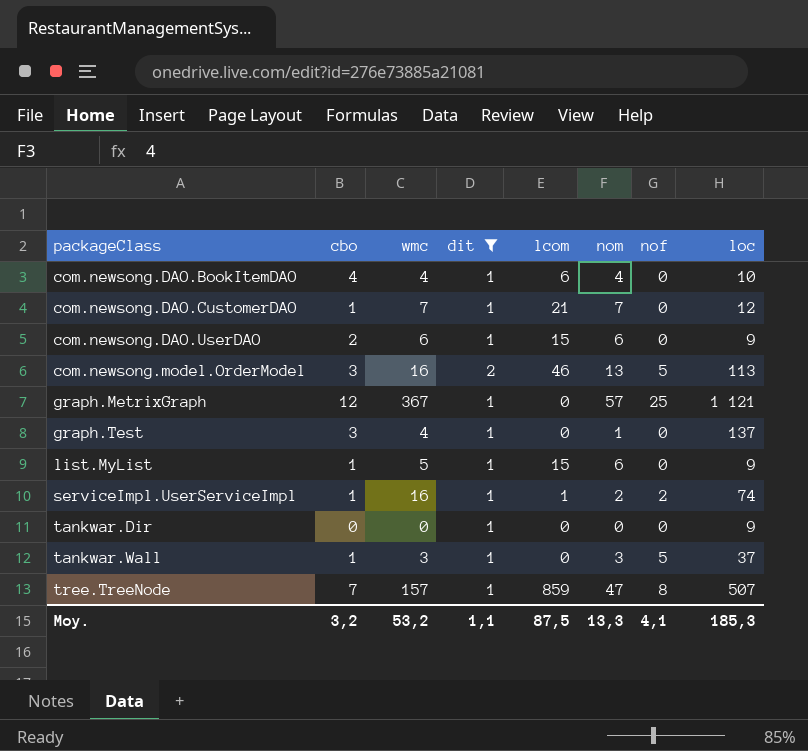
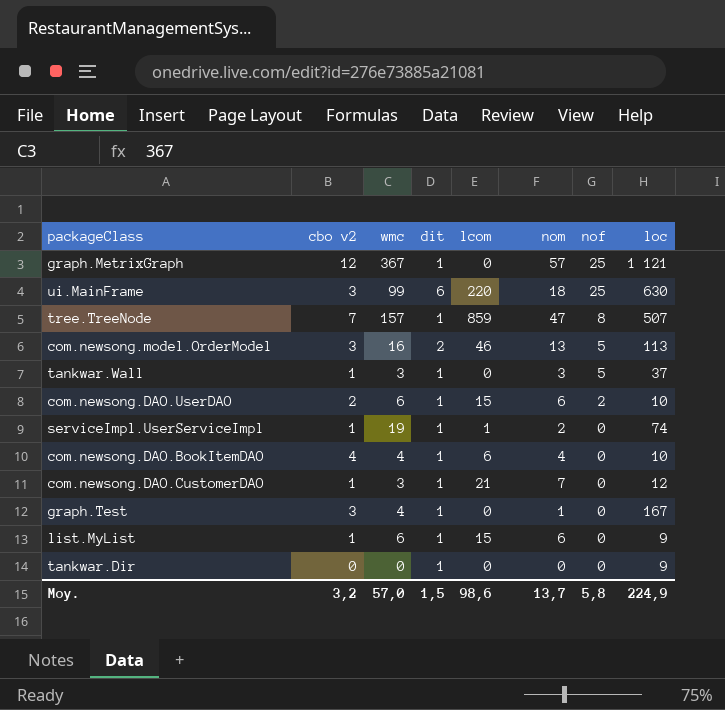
filter: dit != 6 -> none
row order: packageClass ascending -> nof descending
column name: cbo -> cbo v2
com.newsong.DAO.UserDAO | nof: 0 -> 2
com.newsong.DAO.UserDAO | loc: 9 -> 10
serviceImpl.UserServiceImpl | wmc: 16 -> 19
serviceImpl.UserServiceImpl | nof: 2 -> 0
com.newsong.DAO.CustomerDAO | wmc: 7 -> 3
graph.Test | loc: 137 -> 167
list.MyList | wmc: 5 -> 6
Moy. | wmc: 53,2 -> 57,0
Moy. | dit: 1,1 -> 1,5
Moy. | lcom: 87,5 -> 98,6
Moy. | nom: 13,3 -> 13,7
Moy. | nof: 4,1 -> 5,8
Moy. | loc: 185,3 -> 224,9

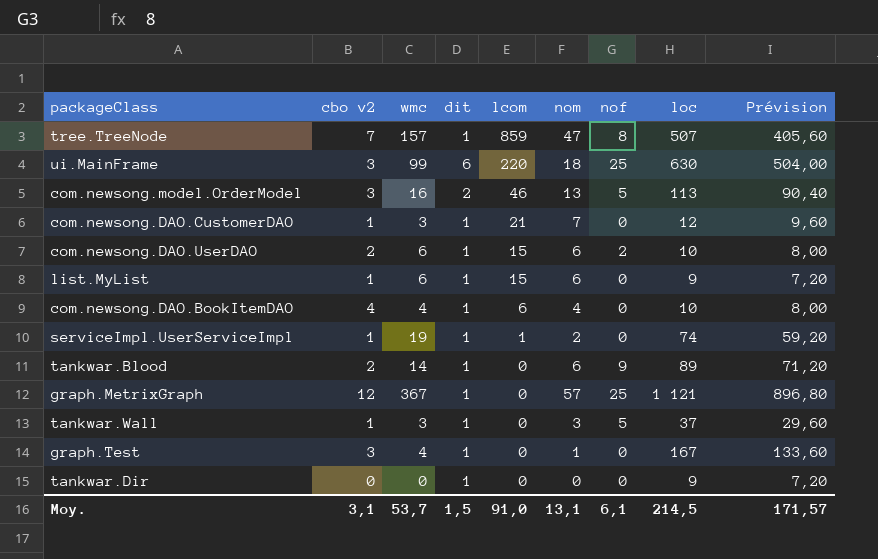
row order: nof descending -> lcom descending
column Prévision | formula: none -> [loc] * 0,8
row tankwar.Blood: none -> 2 | 14 | 1 | 0 | 6 | 9 | 89 | 71,20
Moy. | cbo v2: 3,2 -> 3,1
Moy. | wmc: 57,0 -> 53,7
Moy. | lcom: 98,6 -> 91,0
Moy. | nom: 13,7 -> 13,1
Moy. | nof: 5,8 -> 6,1
Moy. | loc: 224,9 -> 214,5

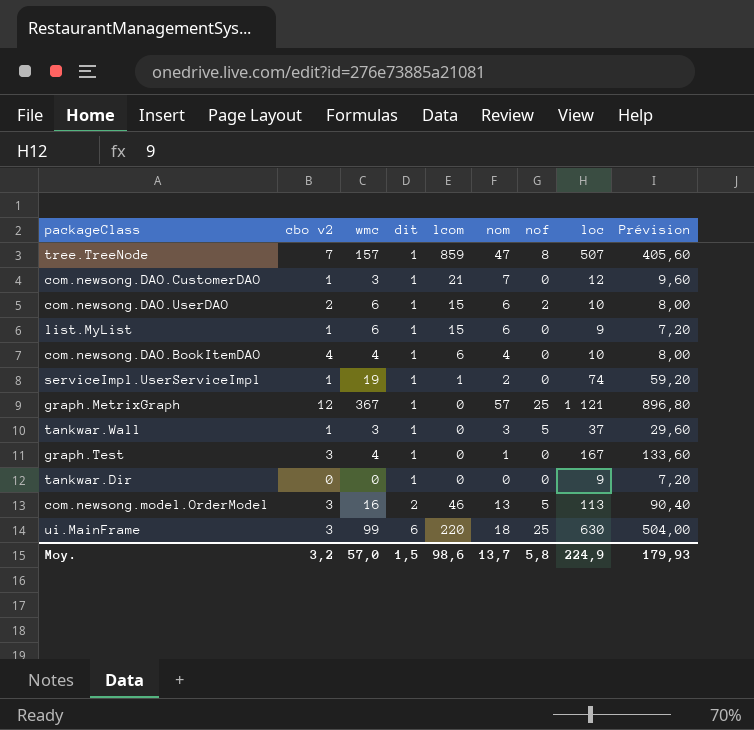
row order: lcom descending -> dit ascending
row tankwar.Blood: 2 | 14 | 1 | 0 | 6 | 9 | 89 | 71,20 -> none
Moy. | cbo v2: 3,1 -> 3,2
Moy. | wmc: 53,7 -> 57,0
Moy. | lcom: 91,0 -> 98,6
Moy. | nom: 13,1 -> 13,7
Moy. | nof: 6,1 -> 5,8
Moy. | loc: 214,5 -> 224,9
Moy. | Prévision: 171,57 -> 179,93

